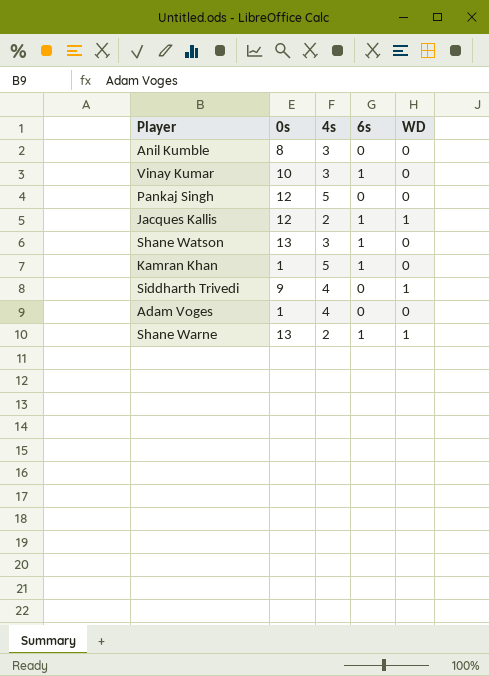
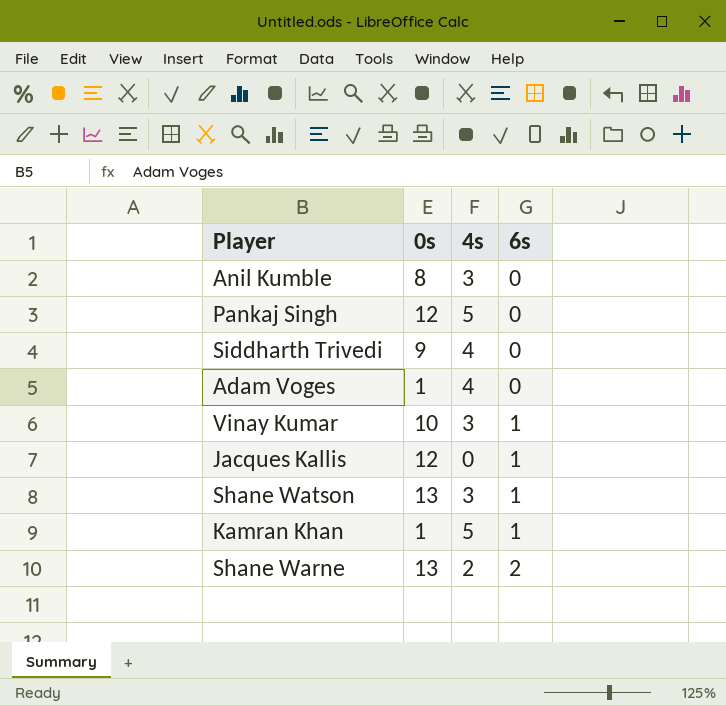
row order: none -> 6s ascending
column WD | position: 5 -> none
Jacques Kallis | 4s: 2 -> 0
Shane Warne | 6s: 1 -> 2

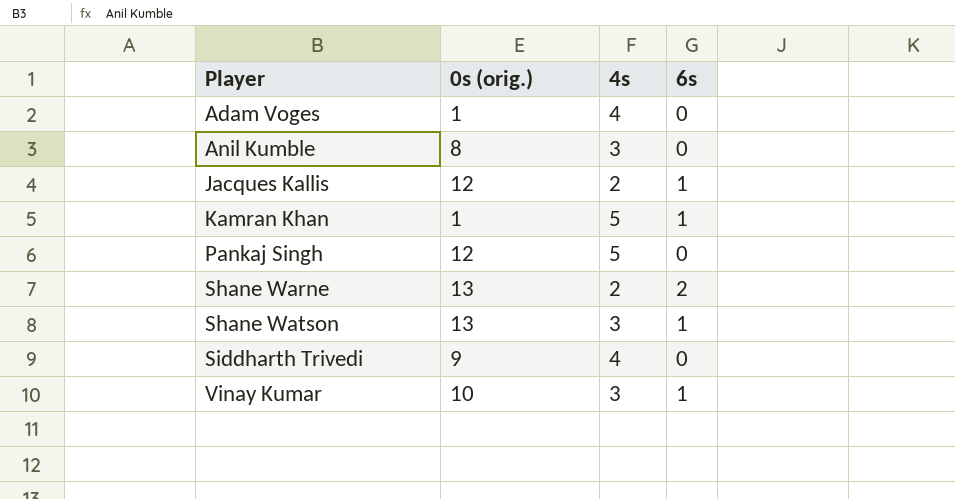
row order: 6s ascending -> Player ascending
column name: 0s -> 0s (orig.)
Jacques Kallis | 4s: 0 -> 2

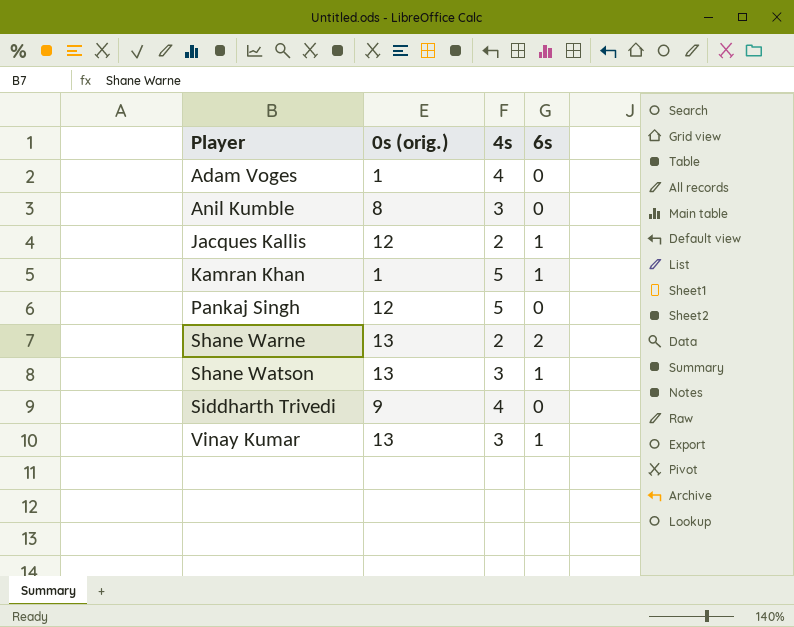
Vinay Kumar | 0s (orig.): 10 -> 13

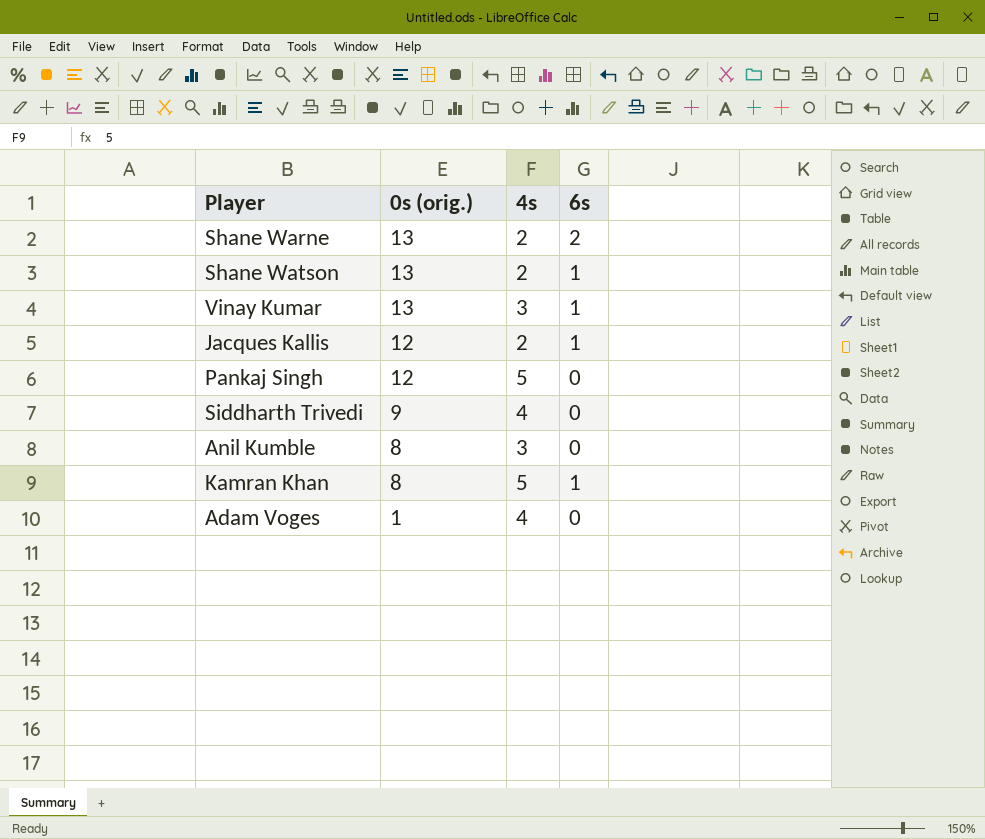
row order: Player ascending -> 0s (orig.) descending
Shane Watson | 4s: 3 -> 2
Kamran Khan | 0s (orig.): 1 -> 8

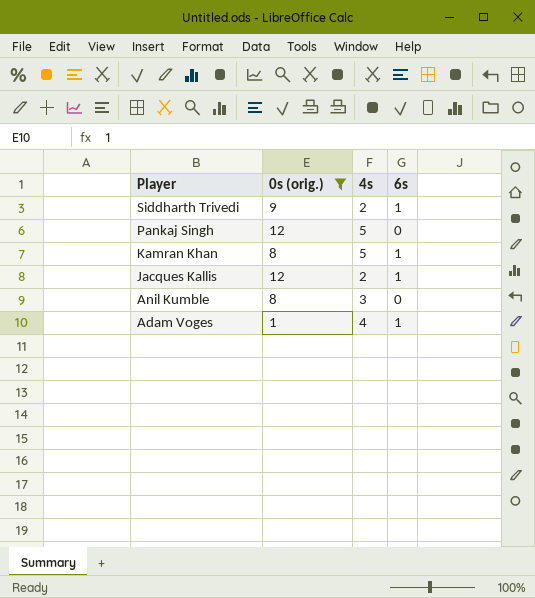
filter: none -> 0s (orig.) != 13
row order: 0s (orig.) descending -> Player descending
Siddharth Trivedi | 4s: 4 -> 2
Siddharth Trivedi | 6s: 0 -> 1
Adam Voges | 6s: 0 -> 1

